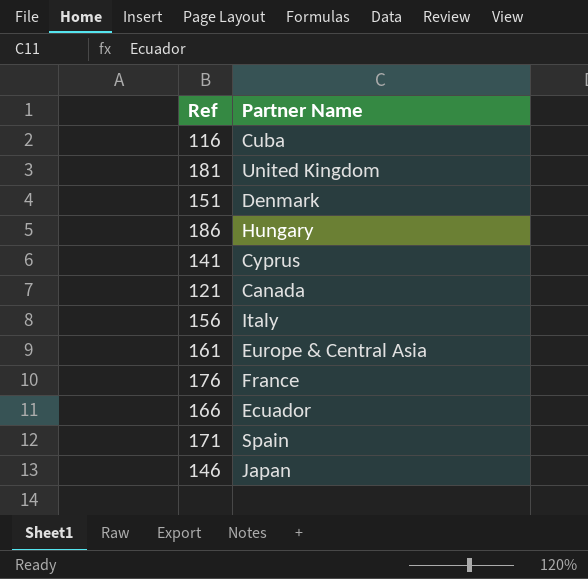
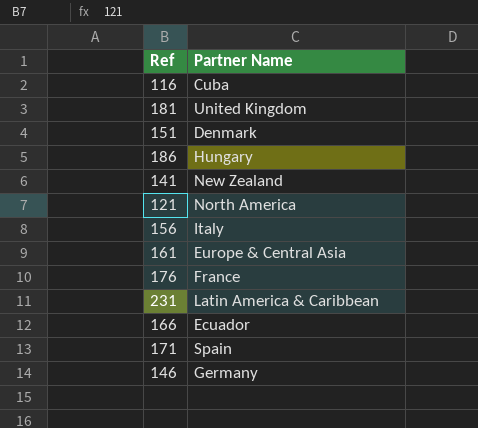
141 | Partner Name: Cyprus -> New Zealand
121 | Partner Name: Canada -> North America
row 231: none -> Latin America & Caribbean
146 | Partner Name: Japan -> Germany

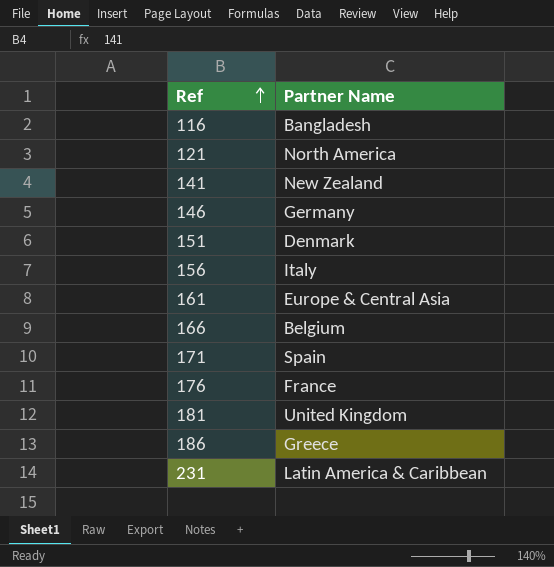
row order: none -> Ref ascending
116 | Partner Name: Cuba -> Bangladesh
166 | Partner Name: Ecuador -> Belgium
186 | Partner Name: Hungary -> Greece

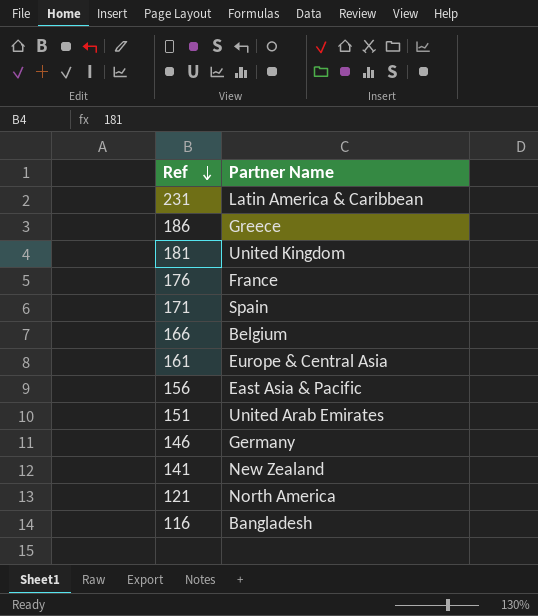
row order: Ref ascending -> Ref descending
156 | Partner Name: Italy -> East Asia & Pacific
151 | Partner Name: Denmark -> United Arab Emirates

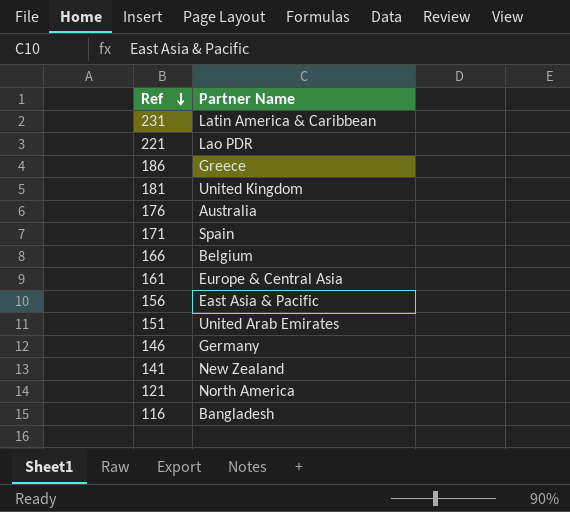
row 221: none -> Lao PDR
176 | Partner Name: France -> Australia

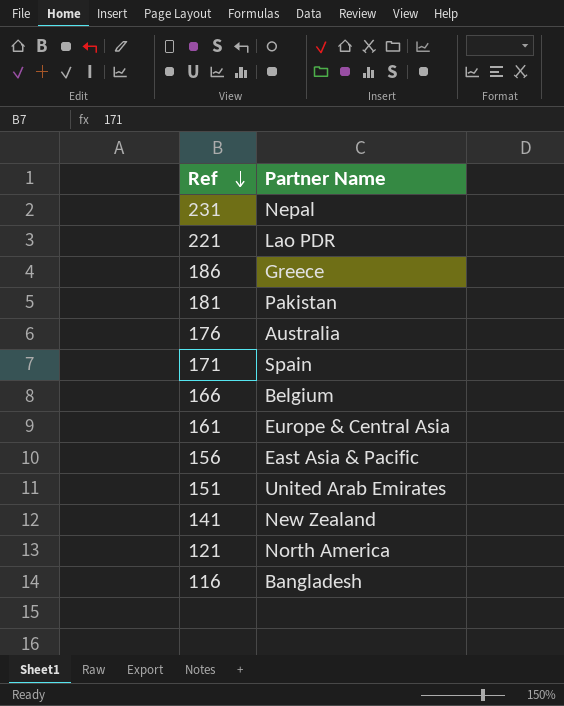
row 146: Germany -> none
231 | Partner Name: Latin America & Caribbean -> Nepal
181 | Partner Name: United Kingdom -> Pakistan

